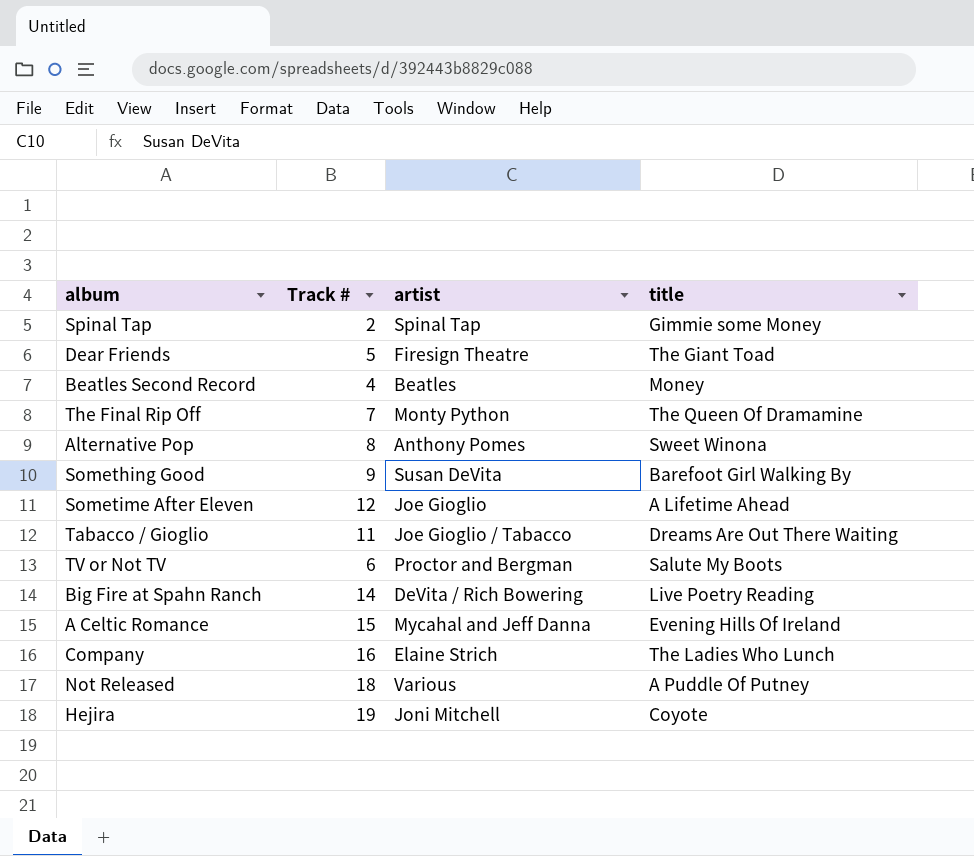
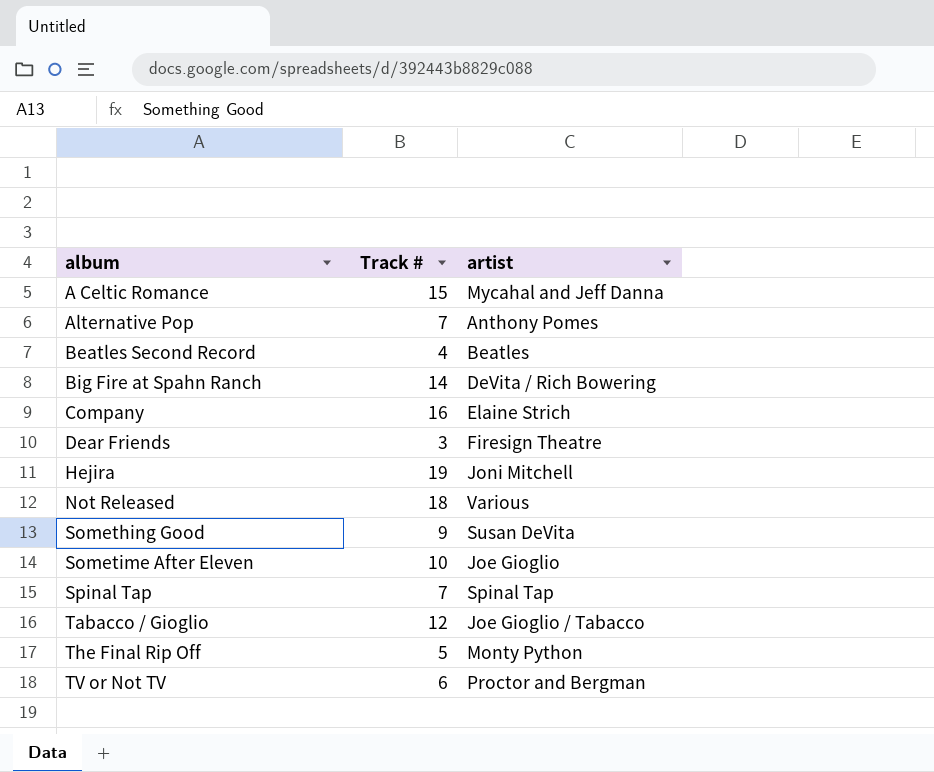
row order: none -> album ascending
column title | position: 4 -> none
Alternative Pop | Track #: 8 -> 7
Dear Friends | Track #: 5 -> 3
Sometime After Eleven | Track #: 12 -> 10
Spinal Tap | Track #: 2 -> 7
Tabacco / Gioglio | Track #: 11 -> 12
The Final Rip Off | Track #: 7 -> 5

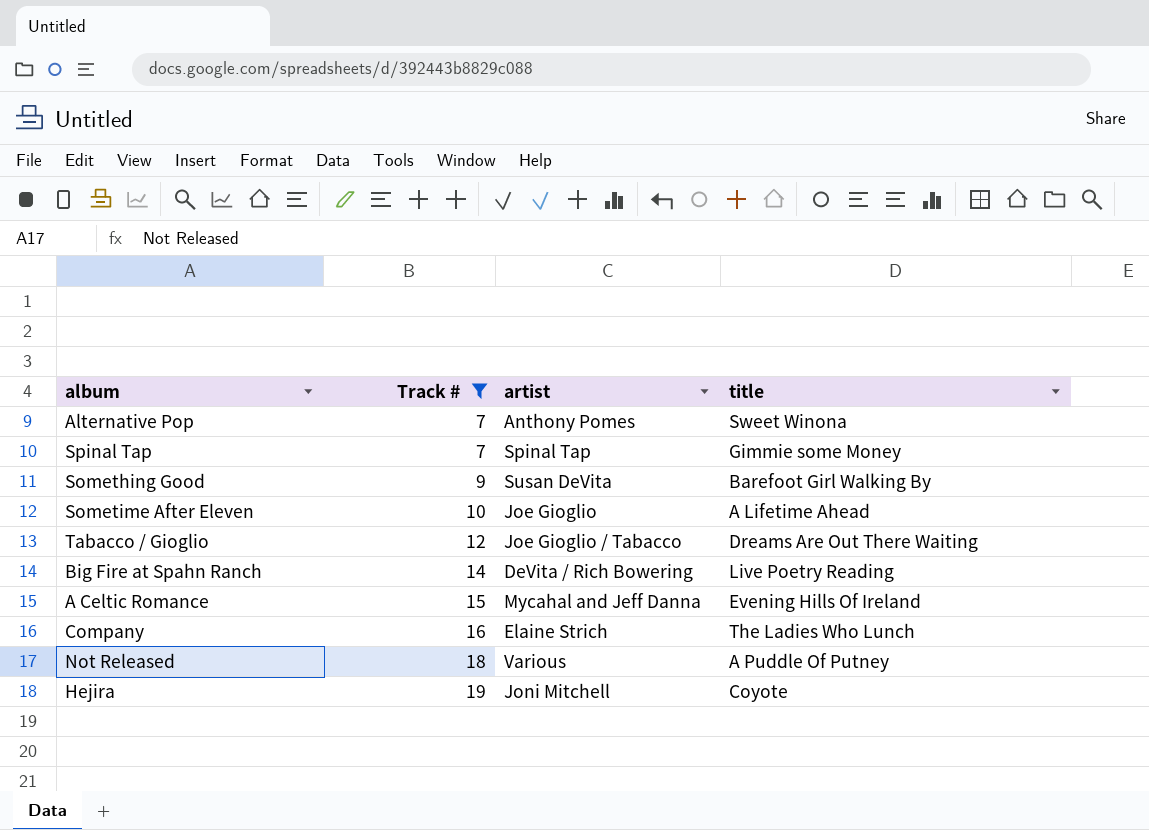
filter: none -> Track # >= 7
row order: album ascending -> Track # ascending
column title | position: none -> 4

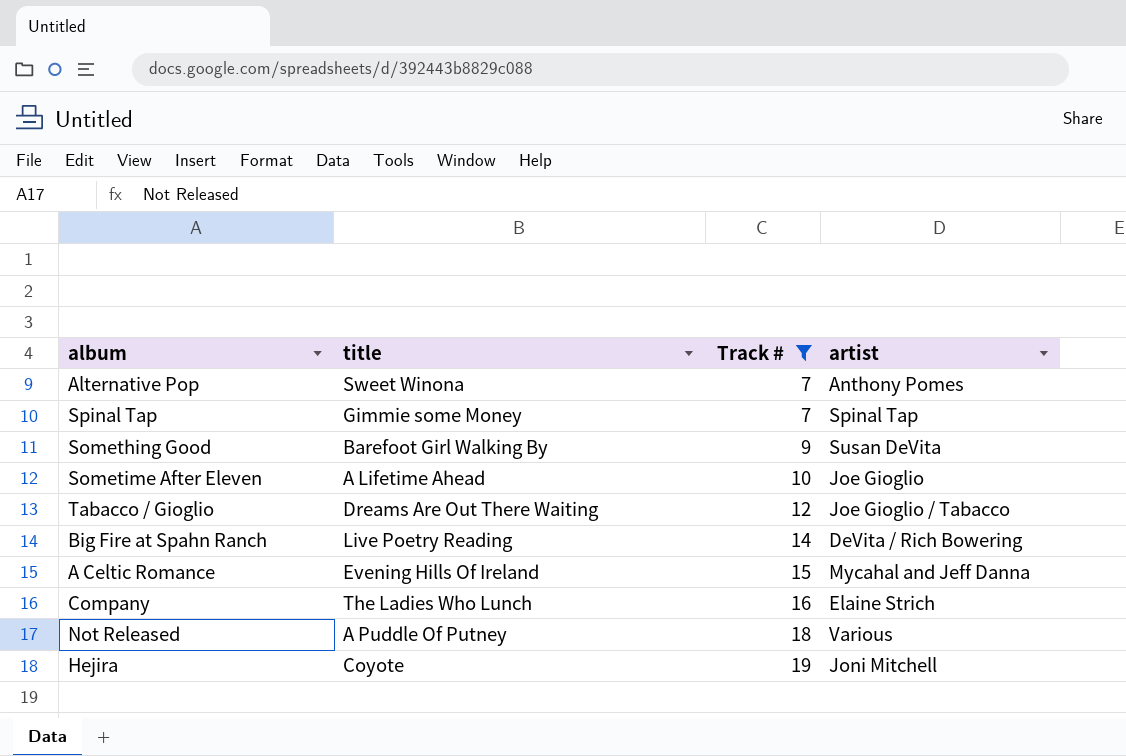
column title | position: 4 -> 2

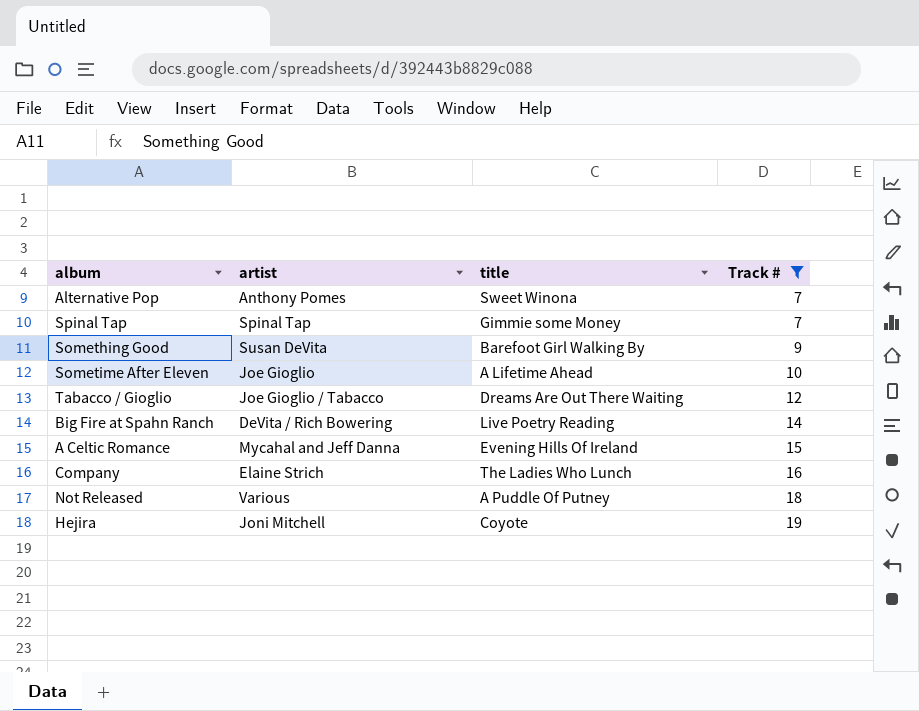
column artist | position: 4 -> 2

